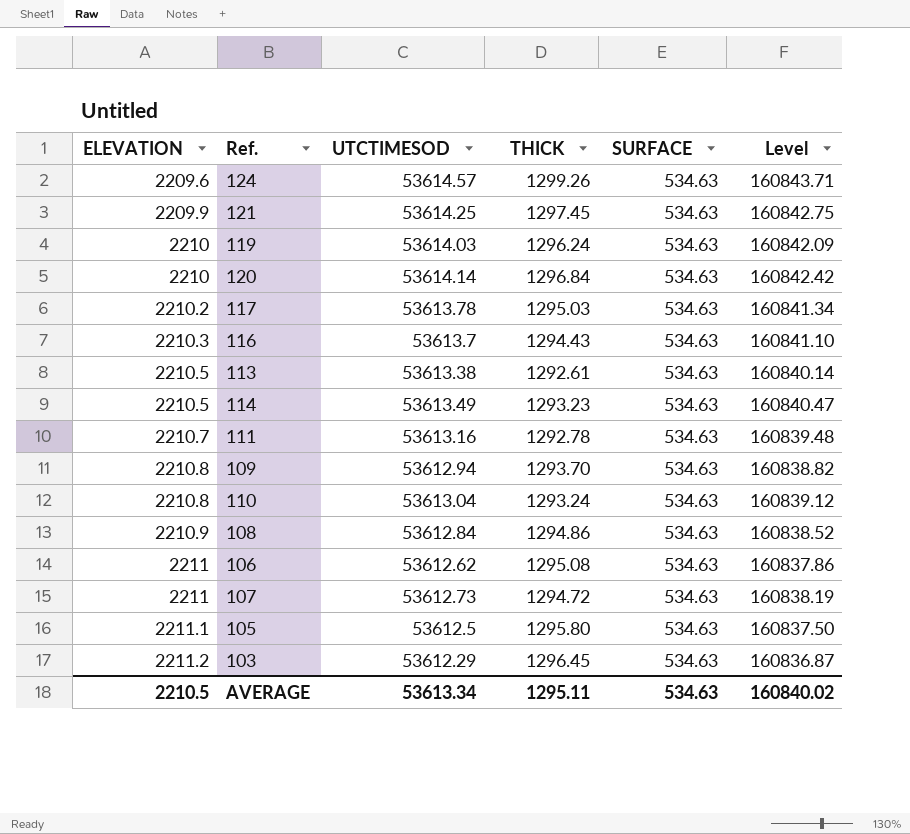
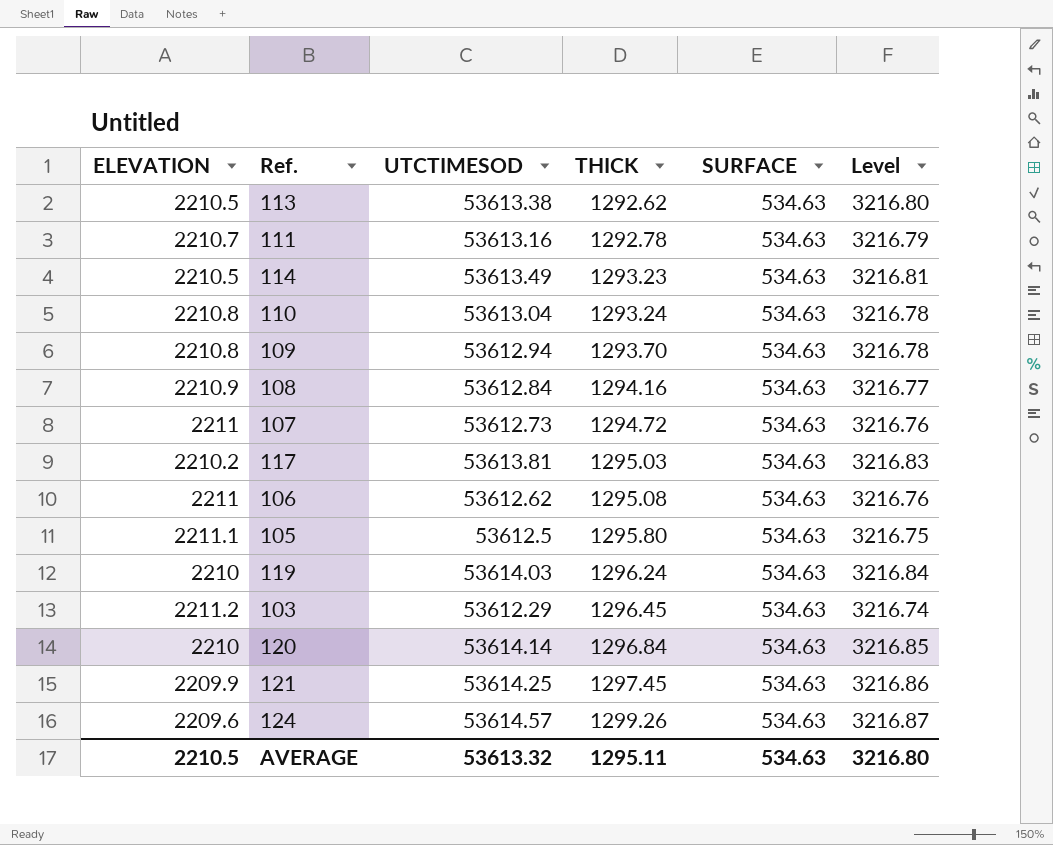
row order: ELEVATION ascending -> THICK ascending
column Level | formula: [UTCTIMESOD] * 3 -> [UTCTIMESOD] * 0.06
row 116: 2210.3 | 53613.7 | 1294.43 | 534.63 | 160841.10 -> none
113 | THICK: 1292.61 -> 1292.62
108 | THICK: 1294.86 -> 1294.16
117 | UTCTIMESOD: 53613.78 -> 53613.81
AVERAGE | UTCTIMESOD: 53613.34 -> 53613.32
AVERAGE | Level: 160840.02 -> 3216.80

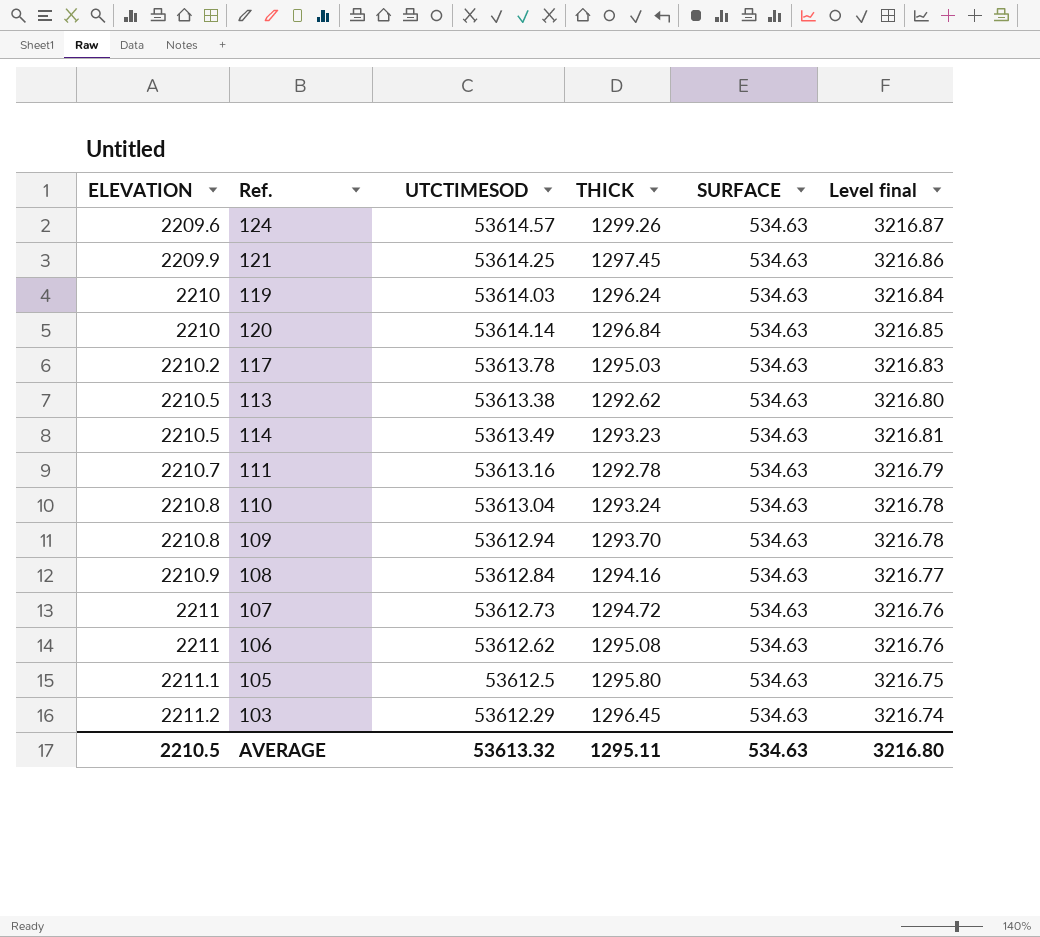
row order: THICK ascending -> ELEVATION ascending
column name: Level -> Level final
117 | UTCTIMESOD: 53613.81 -> 53613.78

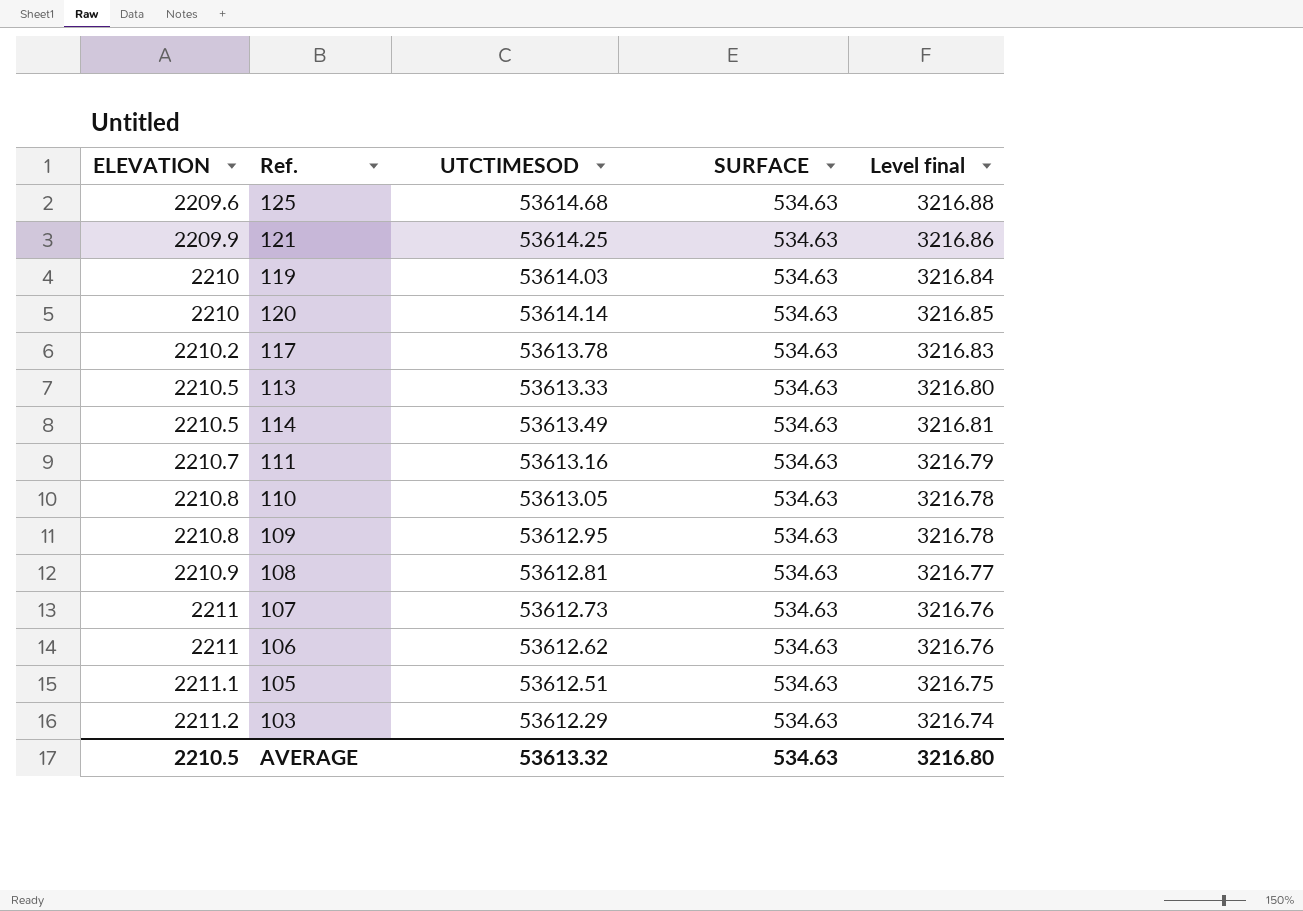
column THICK | position: 4 -> none
row 124: 2209.6 | 53614.57 | 1299.26 | 534.63 | 3216.87 -> none
row 125: none -> 2209.6 | 53614.68 | 534.63 | 3216.88
113 | UTCTIMESOD: 53613.38 -> 53613.33
110 | UTCTIMESOD: 53613.04 -> 53613.05
109 | UTCTIMESOD: 53612.94 -> 53612.95
108 | UTCTIMESOD: 53612.84 -> 53612.81
105 | UTCTIMESOD: 53612.5 -> 53612.51

